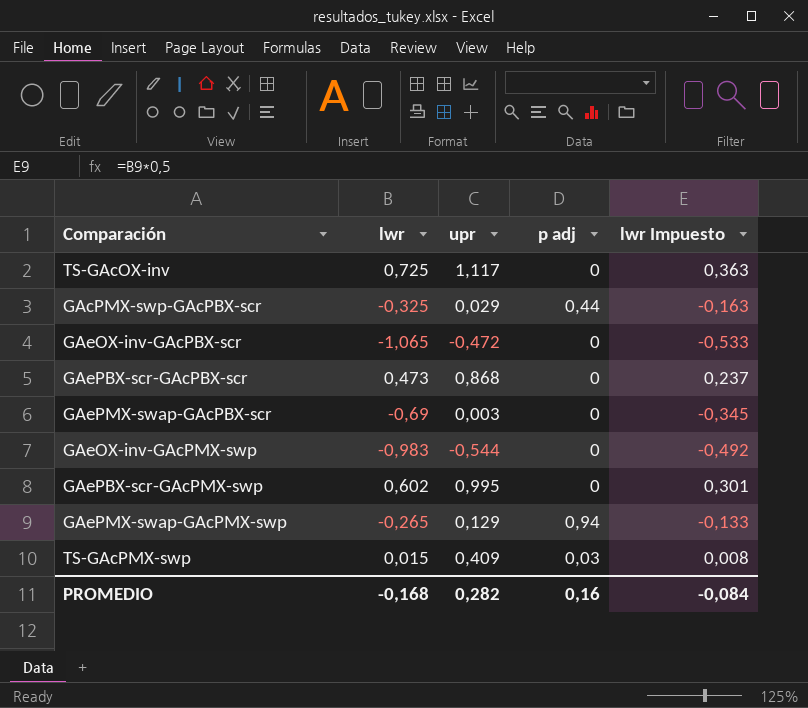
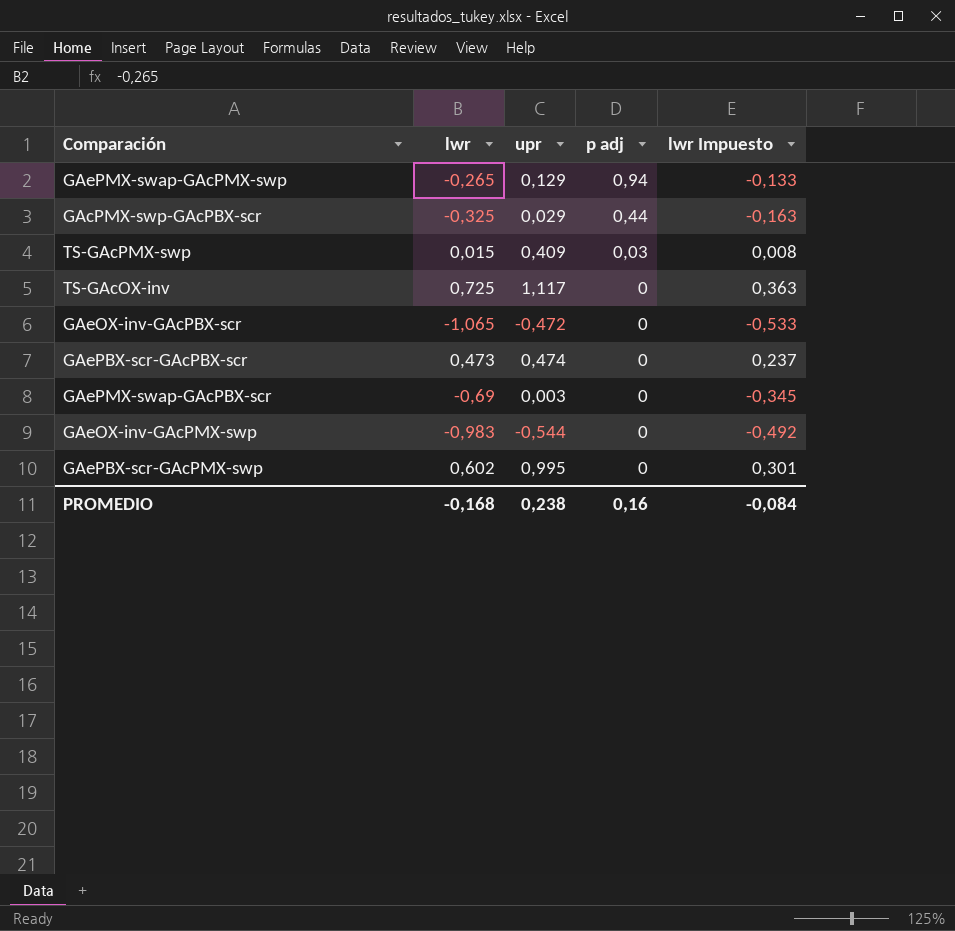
row order: none -> p adj descending
GAePBX-scr-GAcPBX-scr | upr: 0,868 -> 0,474
PROMEDIO | upr: 0,282 -> 0,238

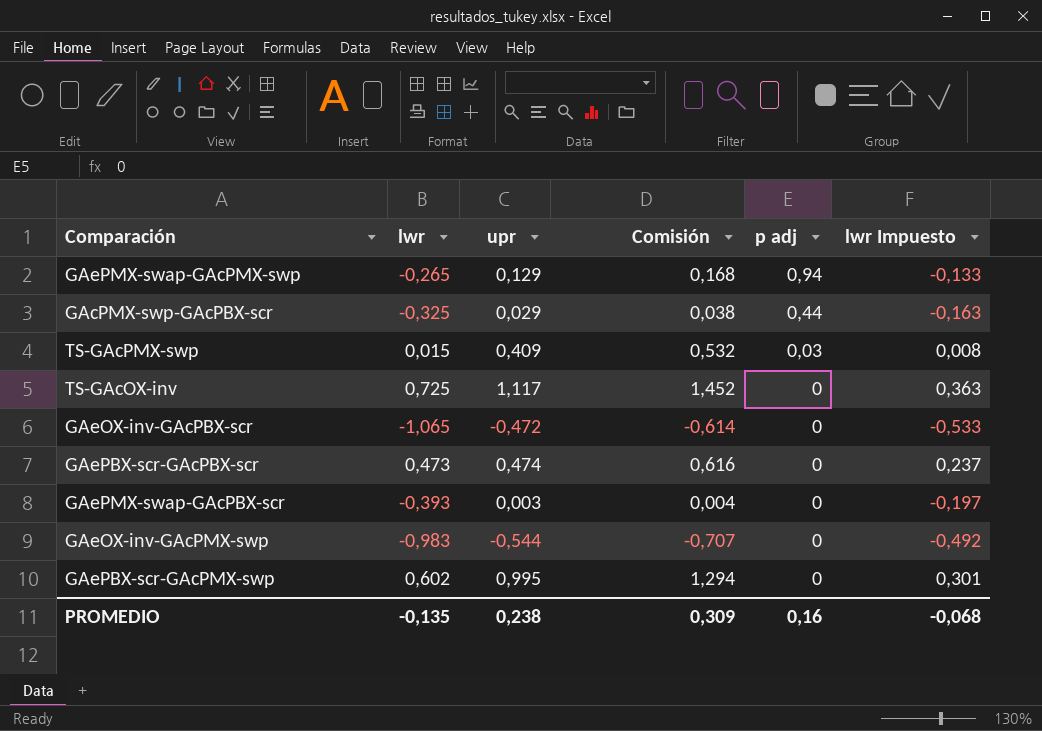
column Comisión | formula: none -> [upr] * 1,3
GAePMX-swap-GAcPBX-scr | lwr: -0,69 -> -0,393
GAePMX-swap-GAcPBX-scr | lwr Impuesto: -0,345 -> -0,197
PROMEDIO | lwr: -0,168 -> -0,135
PROMEDIO | lwr Impuesto: -0,084 -> -0,068

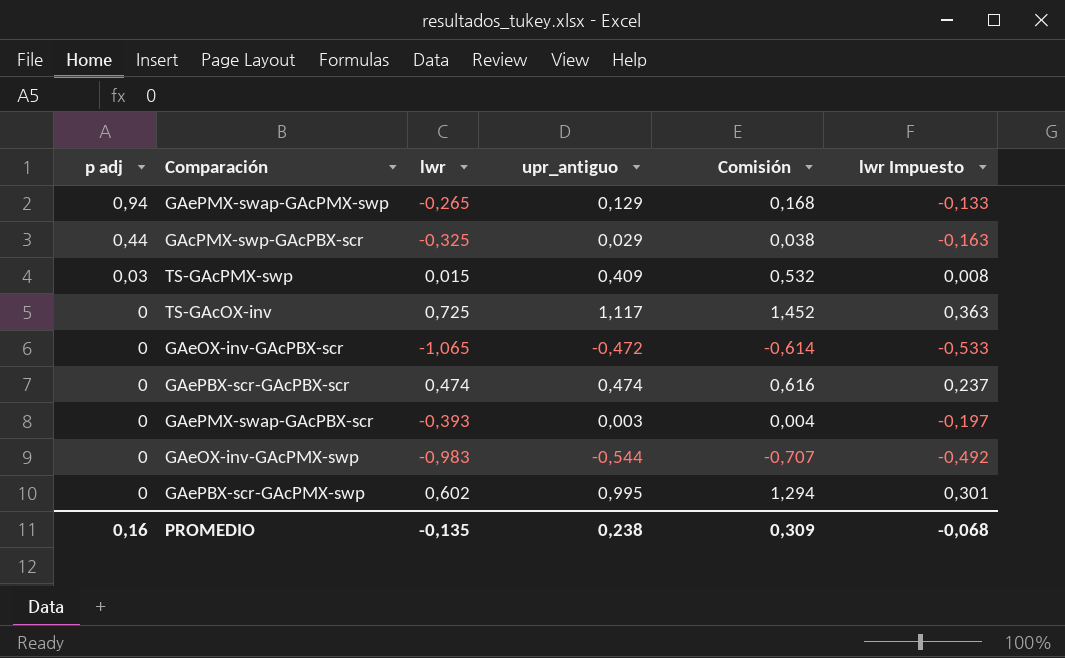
column p adj | position: 5 -> 1
column name: upr -> upr_antiguo
GAePBX-scr-GAcPBX-scr | lwr: 0,473 -> 0,474

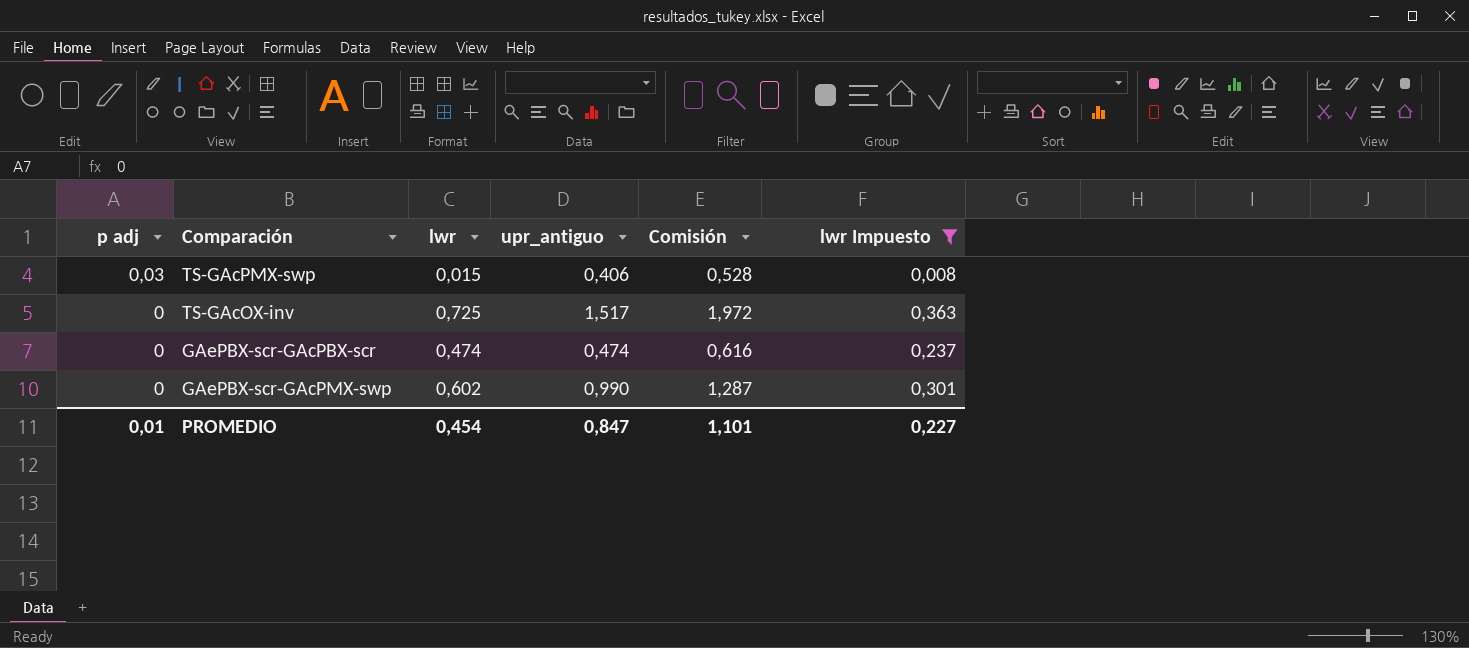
filter: none -> lwr Impuesto >= 0,008
TS-GAcPMX-swp | upr_antiguo: 0,409 -> 0,406
TS-GAcPMX-swp | Comisión: 0,532 -> 0,528
TS-GAcOX-inv | upr_antiguo: 1,117 -> 1,517
TS-GAcOX-inv | Comisión: 1,452 -> 1,972
GAePBX-scr-GAcPMX-swp | upr_antiguo: 0,995 -> 0,990
GAePBX-scr-GAcPMX-swp | Comisión: 1,294 -> 1,287
PROMEDIO | p adj: 0,16 -> 0,01
PROMEDIO | lwr: -0,135 -> 0,454
PROMEDIO | upr_antiguo: 0,238 -> 0,847
PROMEDIO | Comisión: 0,309 -> 1,101
PROMEDIO | lwr Impuesto: -0,068 -> 0,227

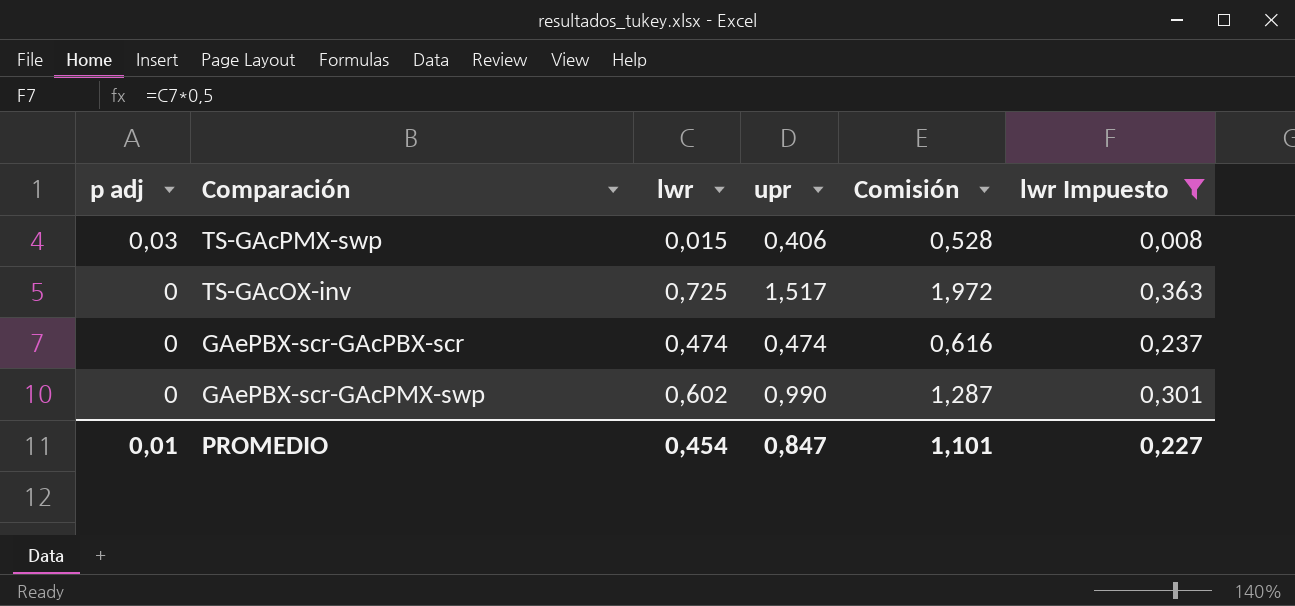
column name: upr_antiguo -> upr

